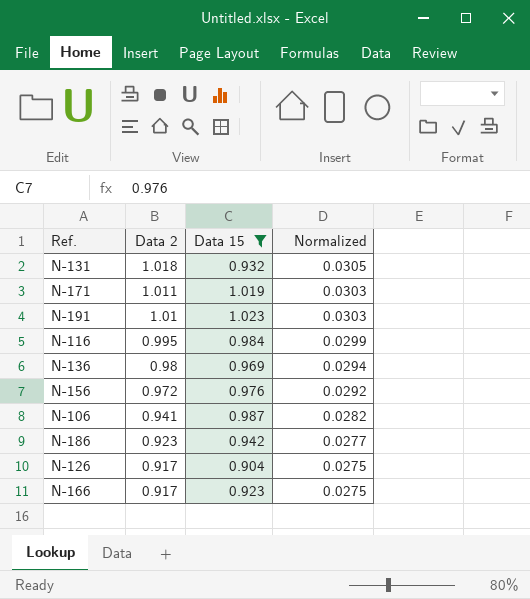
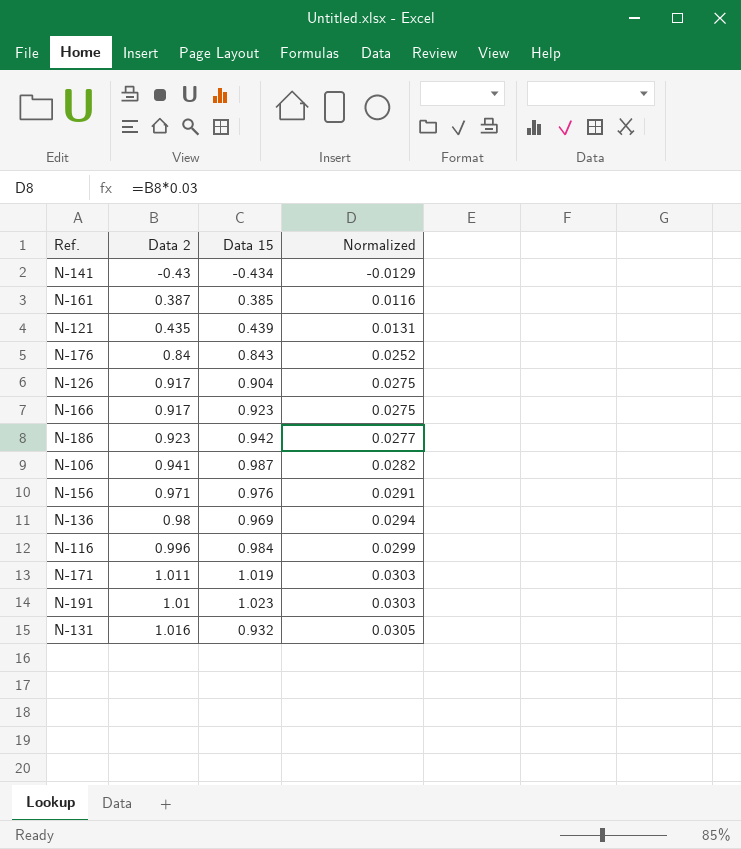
filter: Data 15 >= 0.904 -> none
row order: Data 2 descending -> Normalized ascending
N-156 | Data 2: 0.972 -> 0.971
N-156 | Normalized: 0.0292 -> 0.0291
N-116 | Data 2: 0.995 -> 0.996
N-131 | Data 2: 1.018 -> 1.016

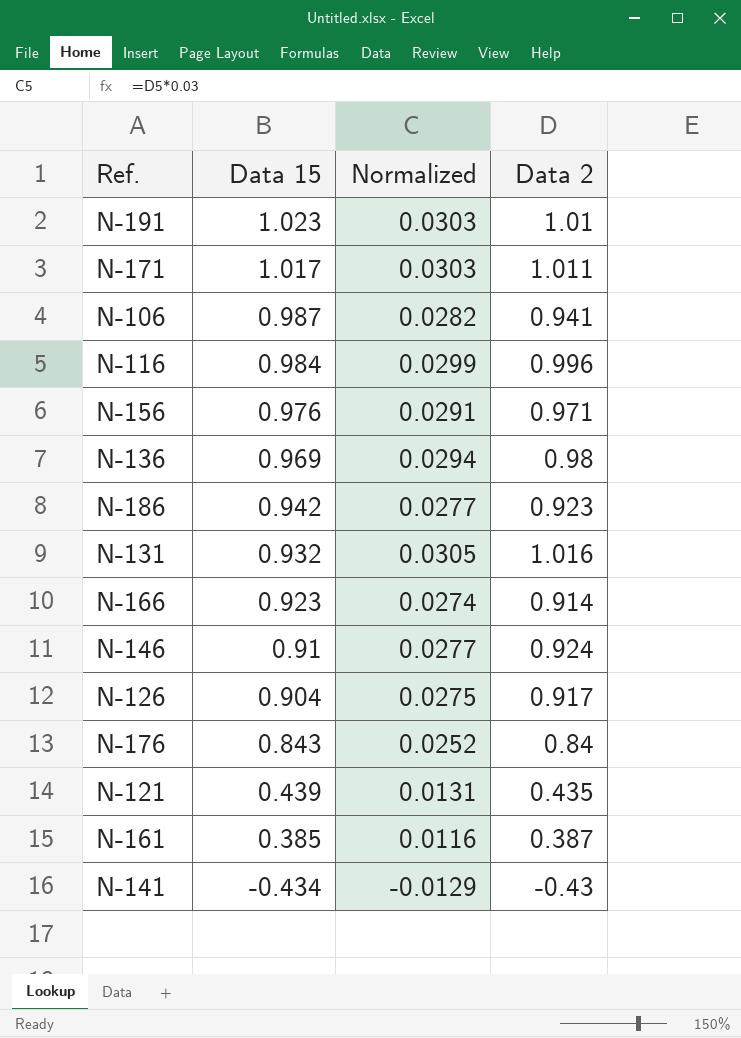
row order: Normalized ascending -> Data 15 descending
column Data 2 | position: 2 -> 4
N-171 | Data 15: 1.019 -> 1.017
N-166 | Normalized: 0.0275 -> 0.0274
N-166 | Data 2: 0.917 -> 0.914
row N-146: none -> 0.91 | 0.0277 | 0.924

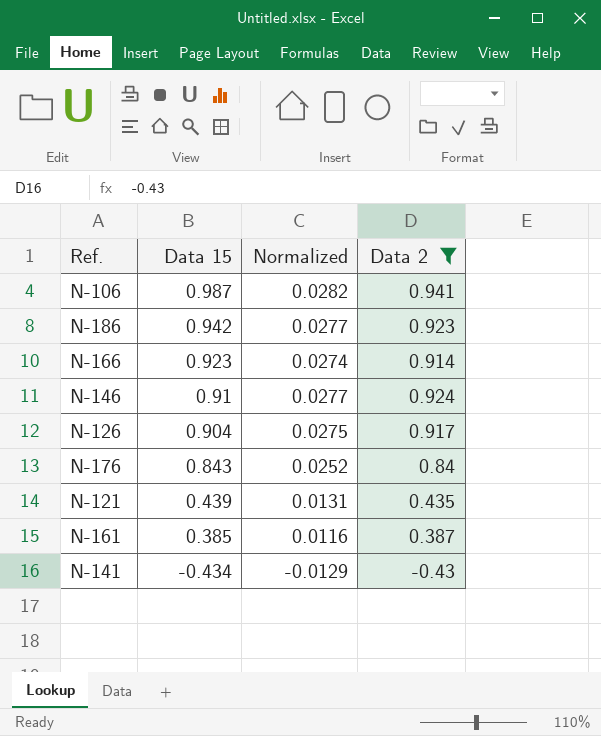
filter: none -> Data 2 <= 0.941

